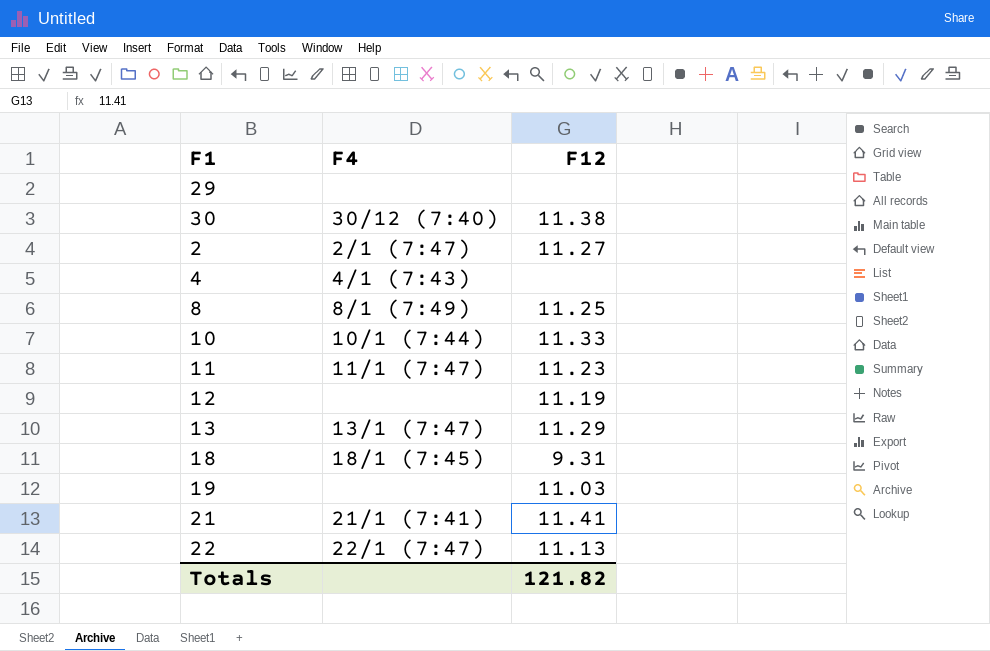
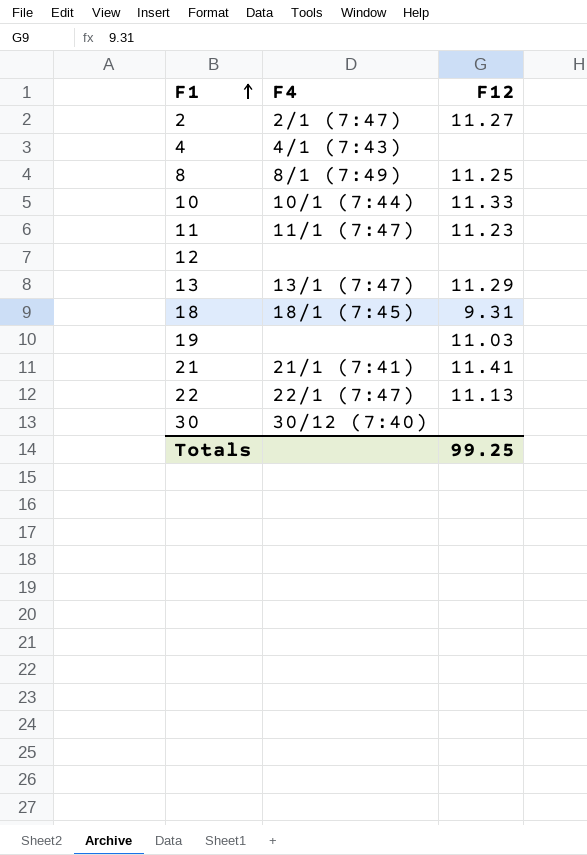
row order: none -> F1 ascending
row 29: none | none -> none
12 | F12: 11.19 -> none
30 | F12: 11.38 -> none
Totals | F12: 121.82 -> 99.25

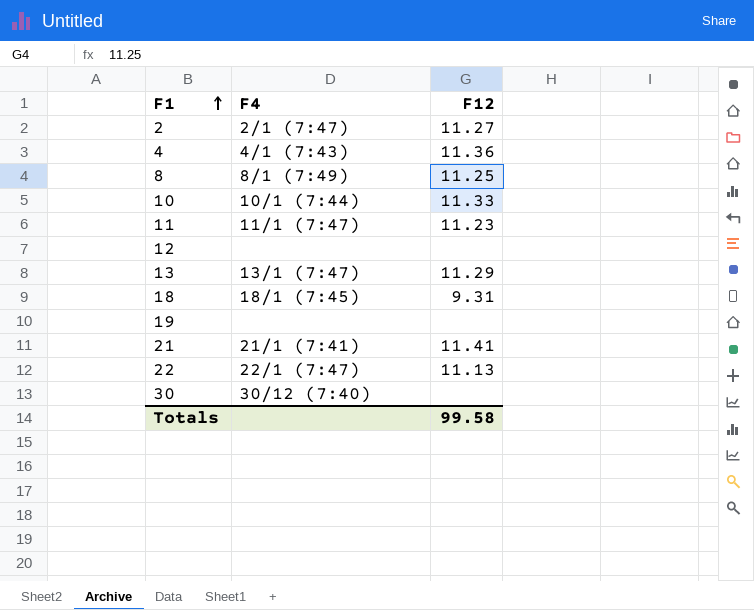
4 | F12: none -> 11.36
19 | F12: 11.03 -> none
Totals | F12: 99.25 -> 99.58

